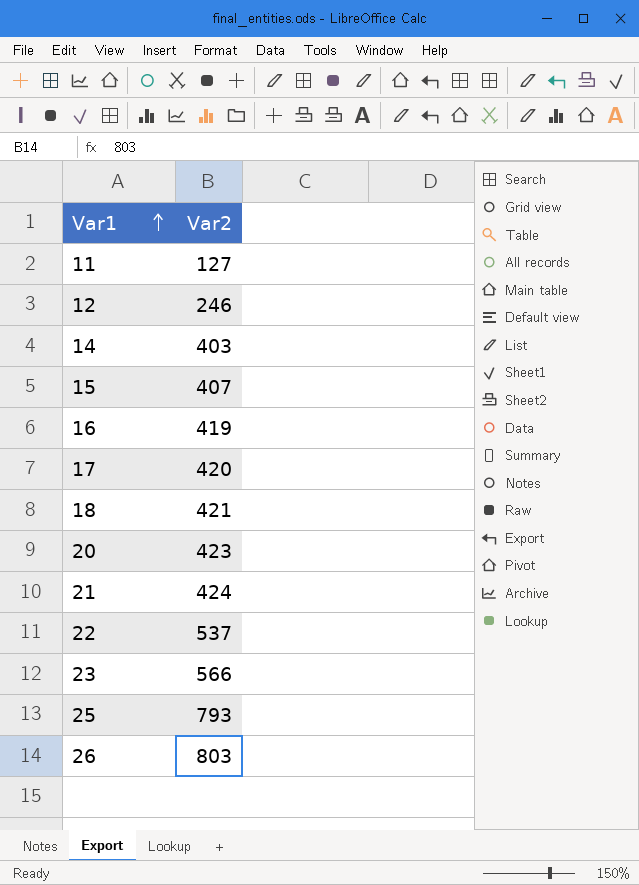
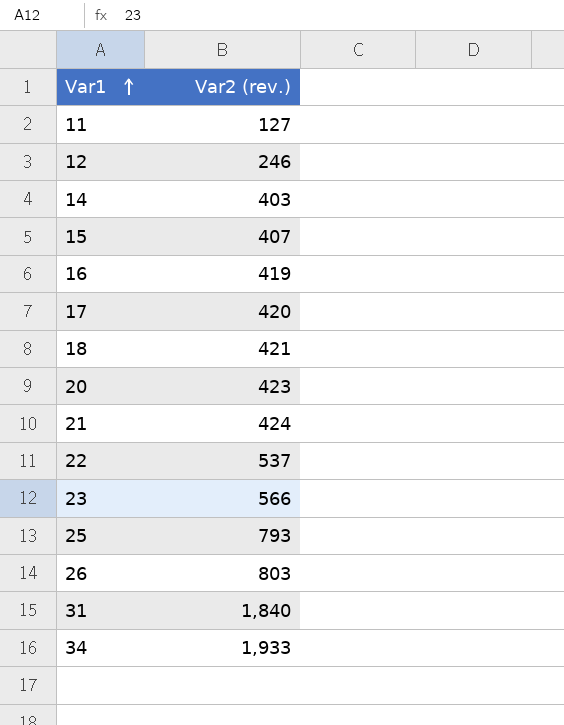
column name: Var2 -> Var2 (rev.)
row 31: none -> 1,840
row 34: none -> 1,933

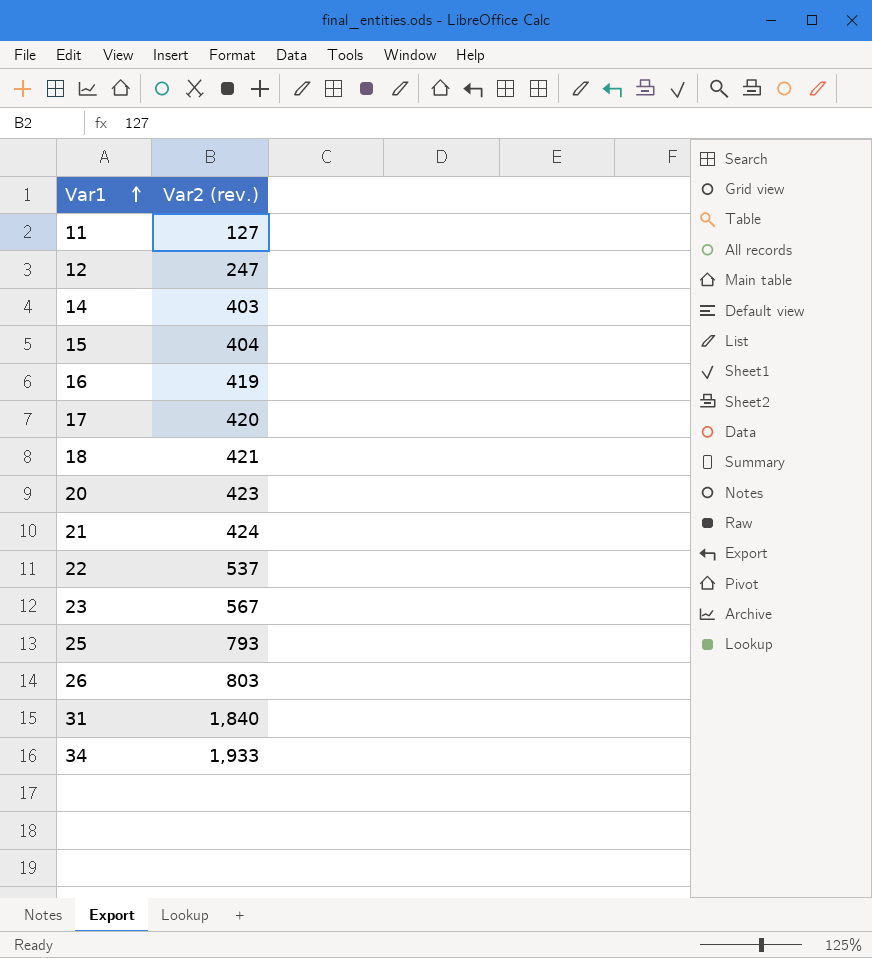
12 | Var2 (rev.): 246 -> 247
15 | Var2 (rev.): 407 -> 404
23 | Var2 (rev.): 566 -> 567

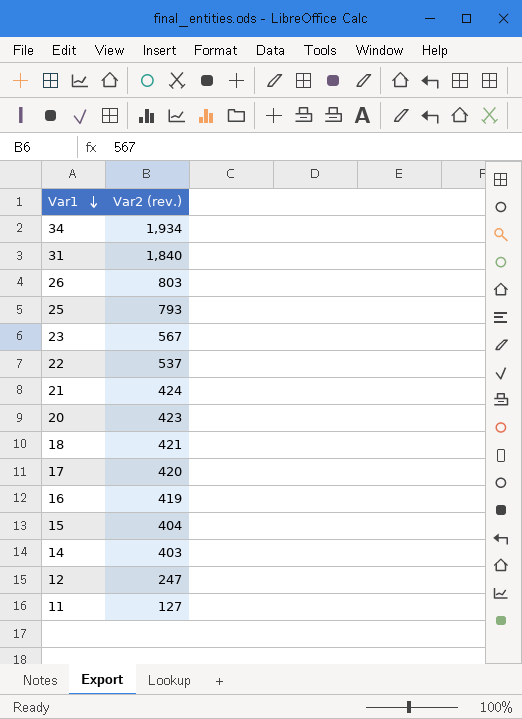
row order: Var1 ascending -> Var1 descending
34 | Var2 (rev.): 1,933 -> 1,934

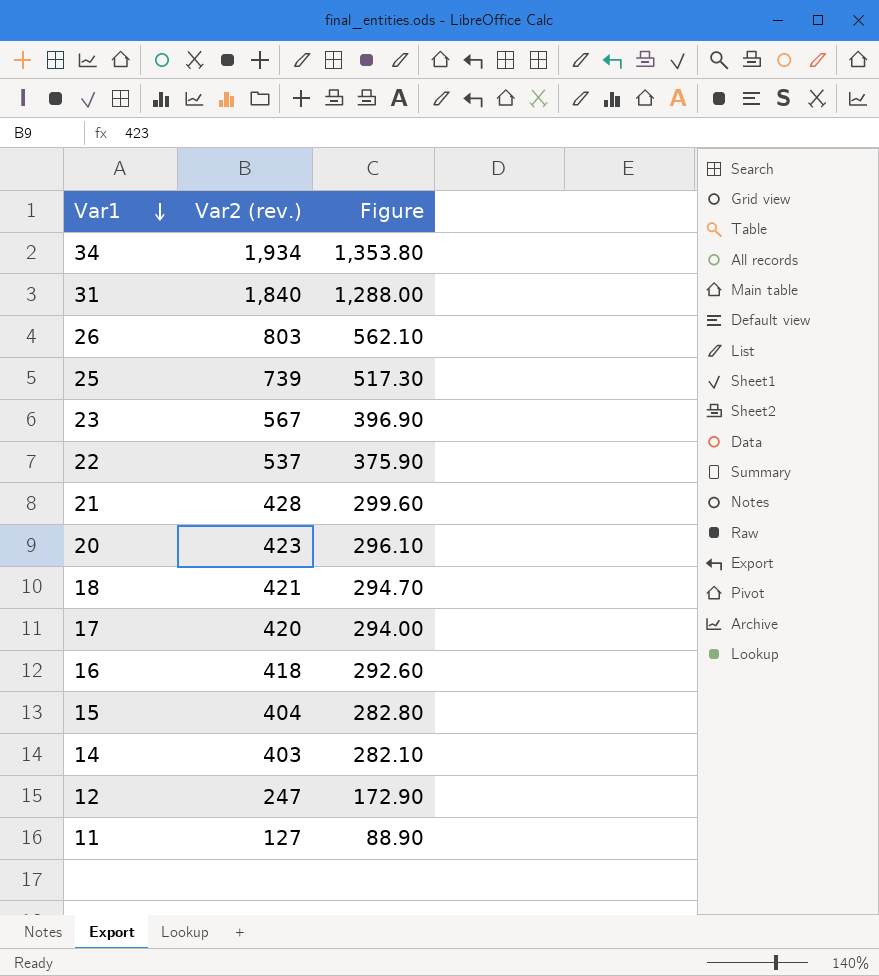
column Figure | formula: none -> [Var2 (rev.)] * 0.7
25 | Var2 (rev.): 793 -> 739
21 | Var2 (rev.): 424 -> 428
16 | Var2 (rev.): 419 -> 418

